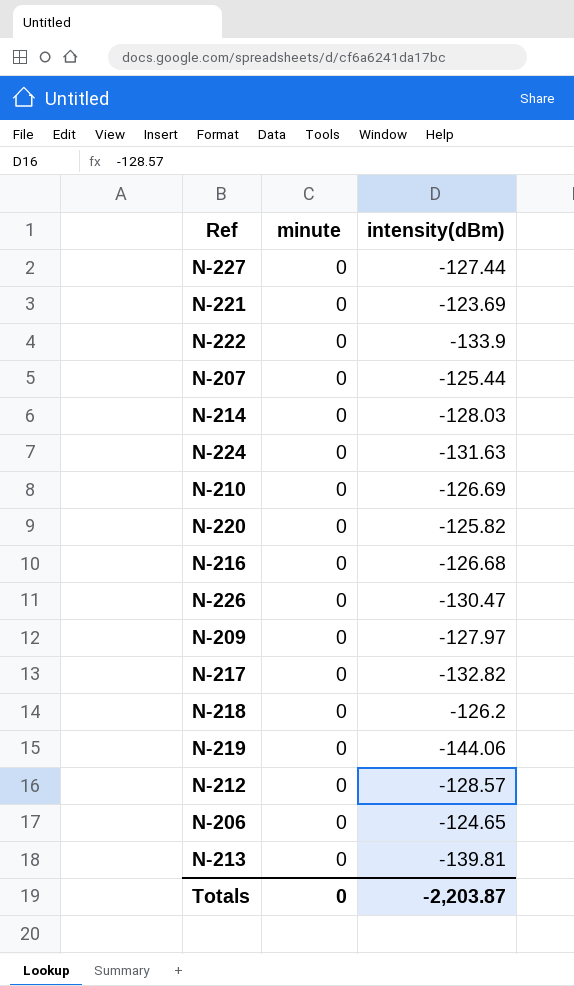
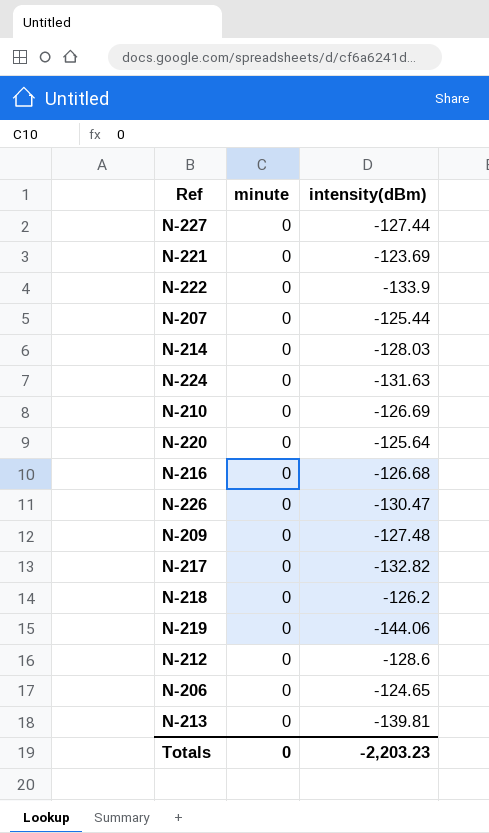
N-220 | intensity(dBm): -125.82 -> -125.64
N-209 | intensity(dBm): -127.97 -> -127.48
N-212 | intensity(dBm): -128.57 -> -128.6
Totals | intensity(dBm): -2,203.87 -> -2,203.23

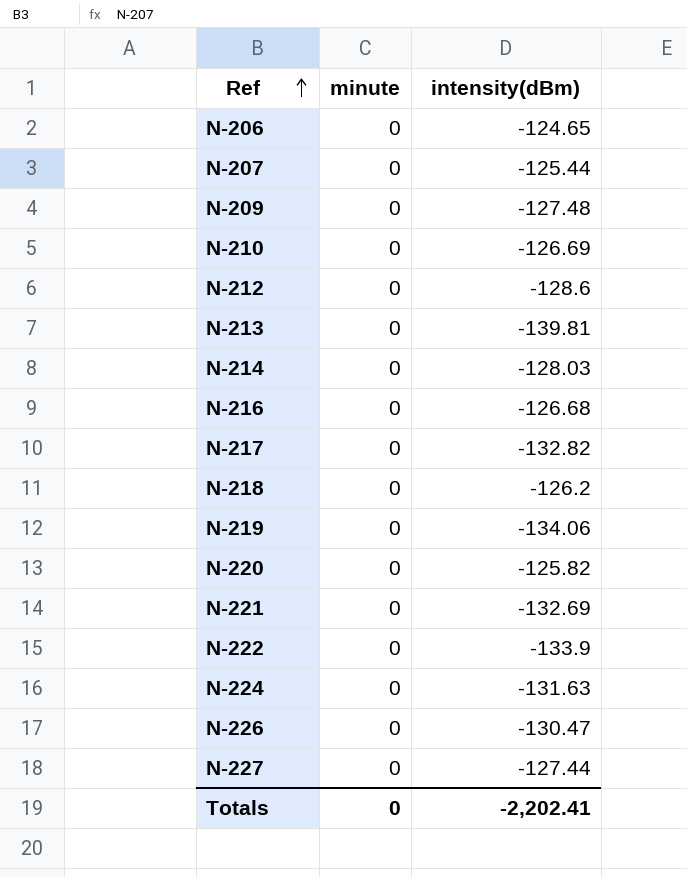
row order: none -> Ref ascending
N-219 | intensity(dBm): -144.06 -> -134.06
N-220 | intensity(dBm): -125.64 -> -125.82
N-221 | intensity(dBm): -123.69 -> -132.69
Totals | intensity(dBm): -2,203.23 -> -2,202.41

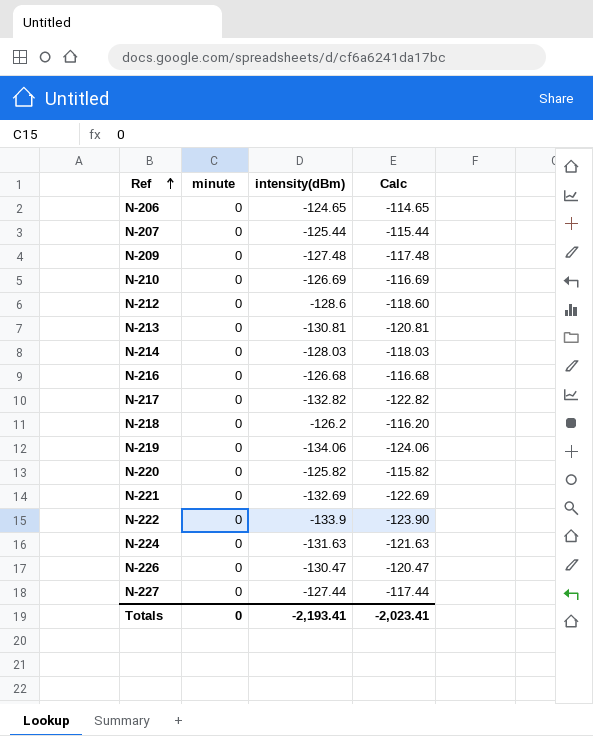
column Calc | formula: none -> [intensity(dBm)] + 10
N-213 | intensity(dBm): -139.81 -> -130.81
Totals | intensity(dBm): -2,202.41 -> -2,193.41

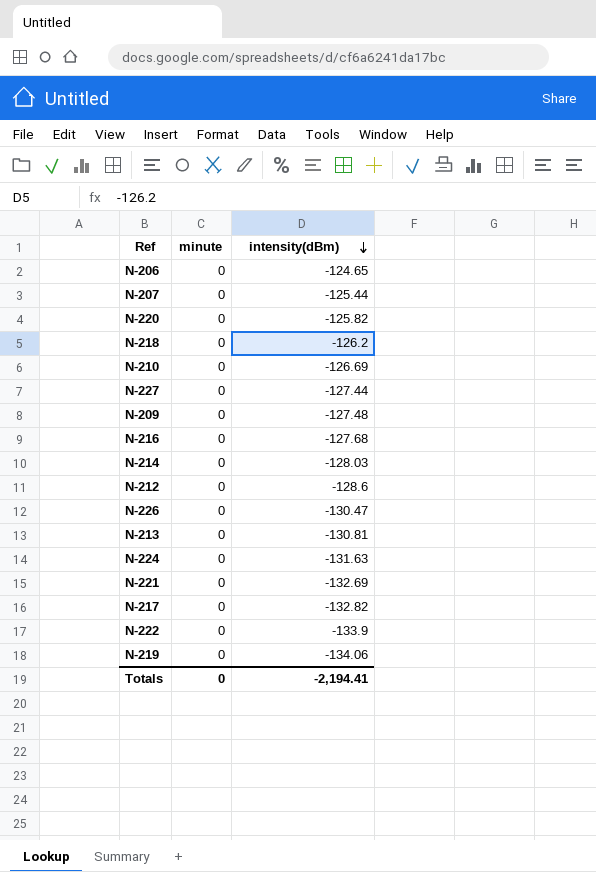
row order: Ref ascending -> intensity(dBm) descending
column Calc | formula: [intensity(dBm)] + 10 -> none
N-216 | intensity(dBm): -126.68 -> -127.68
Totals | intensity(dBm): -2,193.41 -> -2,194.41

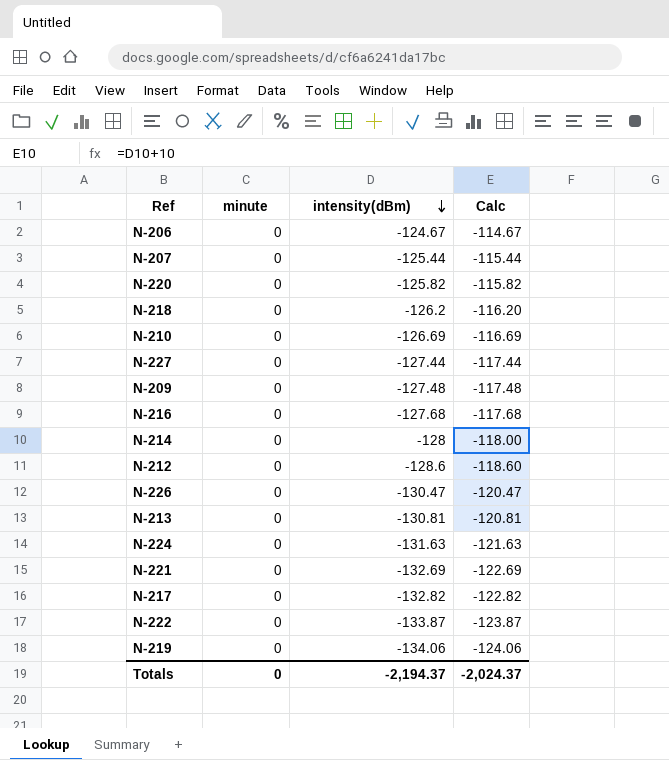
column Calc | formula: none -> [intensity(dBm)] + 10
N-206 | intensity(dBm): -124.65 -> -124.67
N-214 | intensity(dBm): -128.03 -> -128
N-222 | intensity(dBm): -133.9 -> -133.87
Totals | intensity(dBm): -2,194.41 -> -2,194.37

